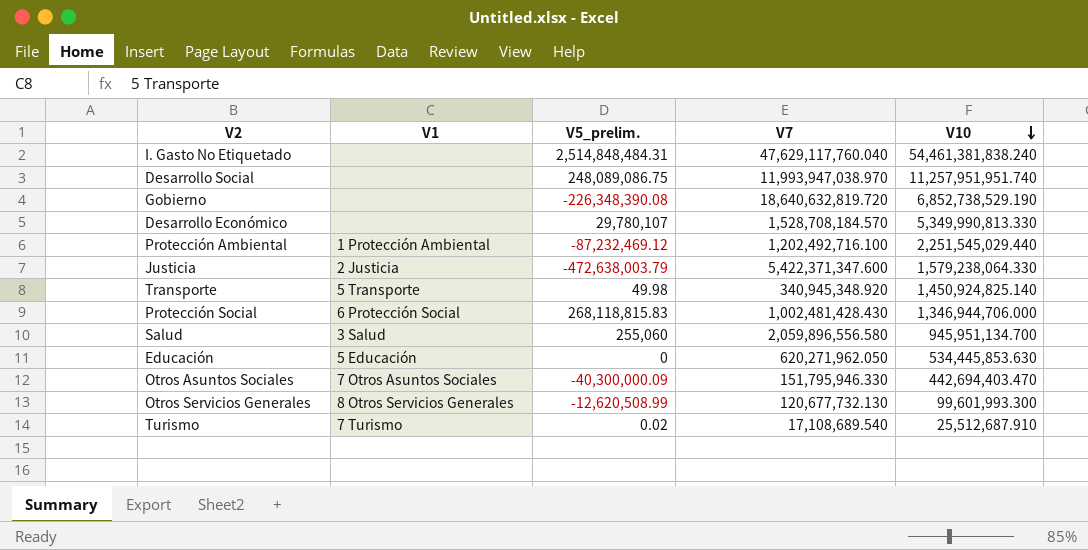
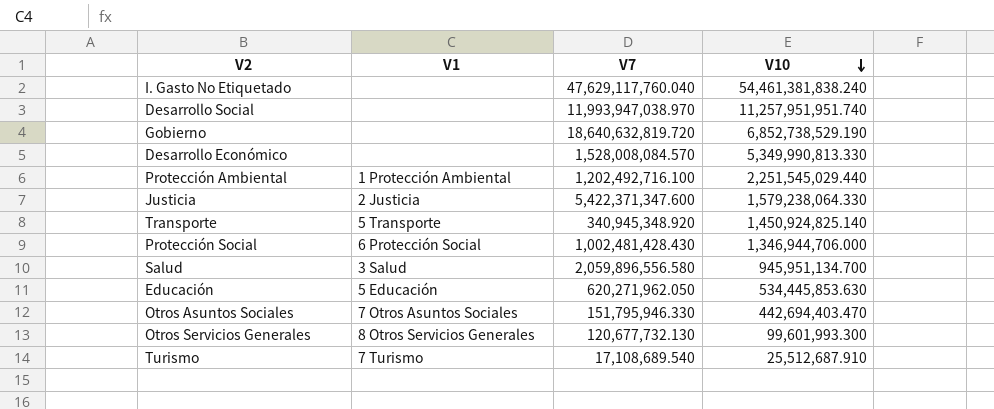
column V5_prelim. | position: 3 -> none
Desarrollo Económico | V7: 1,528,708,184.570 -> 1,528,008,084.570

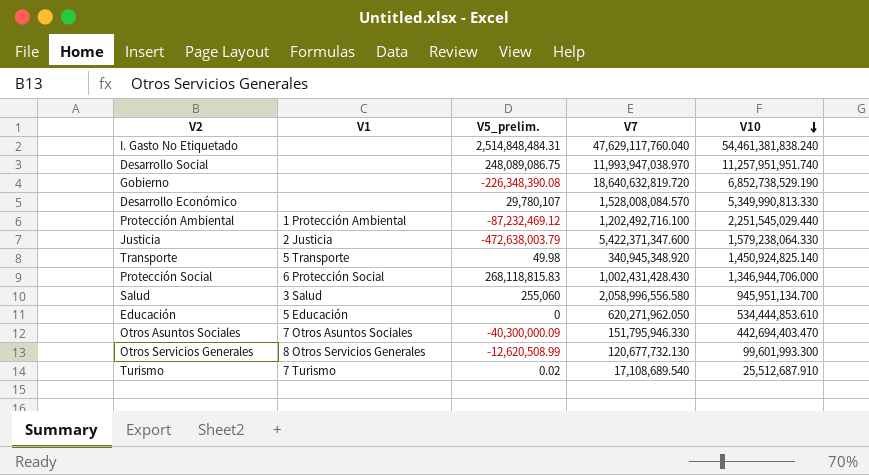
column V5_prelim. | position: none -> 3
Protección Social | V7: 1,002,481,428.430 -> 1,002,431,428.430
Salud | V7: 2,059,896,556.580 -> 2,058,996,556.580
Educación | V10: 534,445,853.630 -> 534,444,853.610

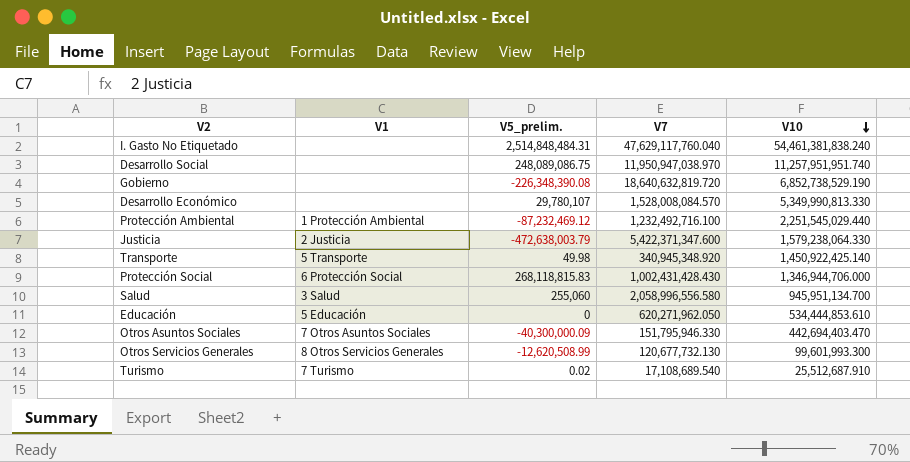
Desarrollo Social | V7: 11,993,947,038.970 -> 11,950,947,038.970
Protección Ambiental | V7: 1,202,492,716.100 -> 1,232,492,716.100
Transporte | V10: 1,450,924,825.140 -> 1,450,922,425.140

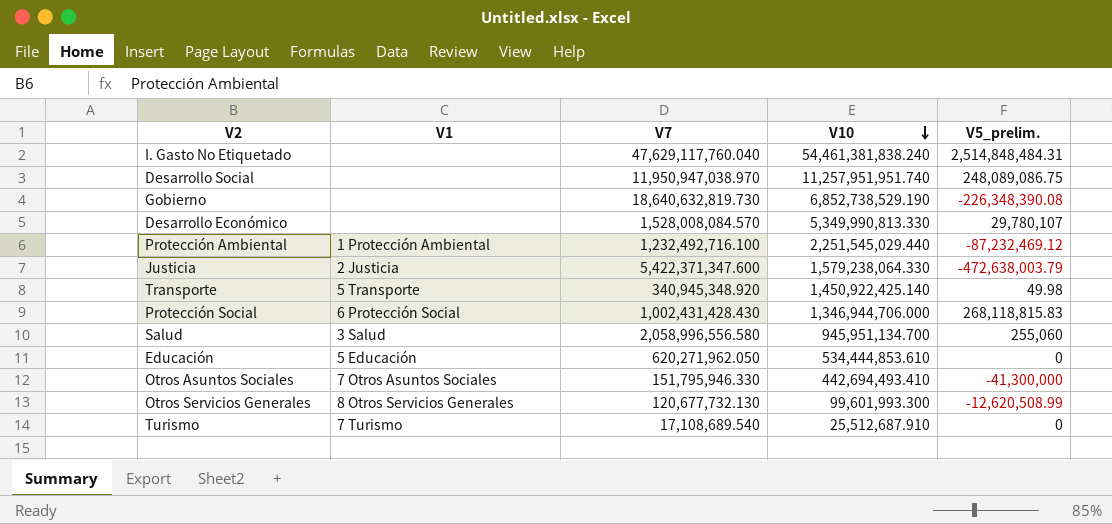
column V5_prelim. | position: 3 -> 5
Gobierno | V7: 18,640,632,819.720 -> 18,640,632,819.730
Otros Asuntos Sociales | V10: 442,694,403.470 -> 442,694,493.410
Otros Asuntos Sociales | V5_prelim.: -40,300,000.09 -> -41,300,000
Turismo | V5_prelim.: 0.02 -> 0

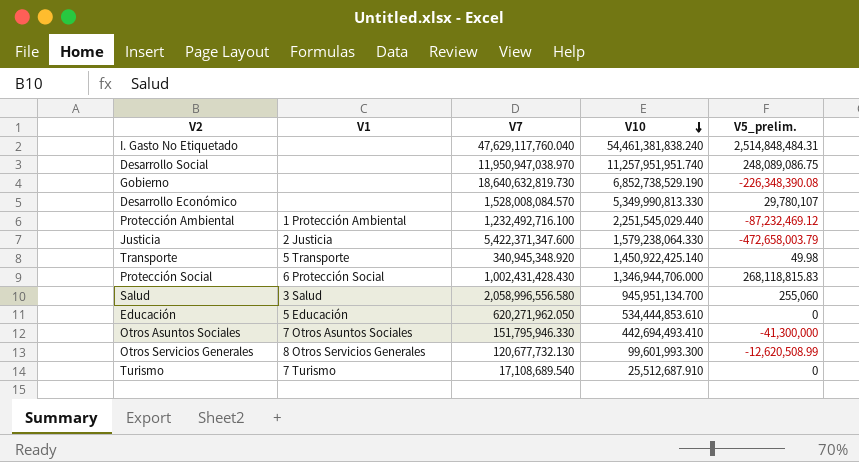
Justicia | V5_prelim.: -472,638,003.79 -> -472,658,003.79

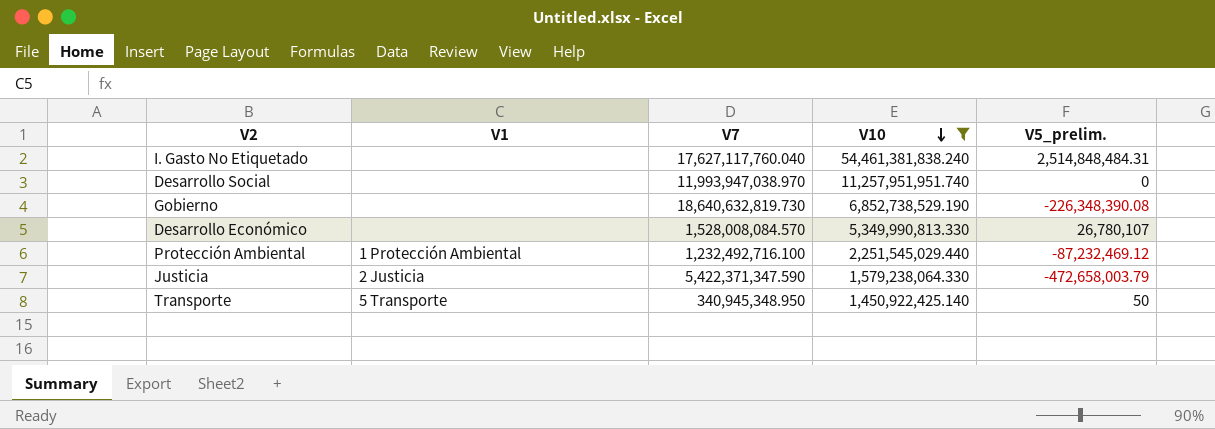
filter: none -> V10 >= 1,450,922,425.140
I. Gasto No Etiquetado | V7: 47,629,117,760.040 -> 17,627,117,760.040
Desarrollo Social | V7: 11,950,947,038.970 -> 11,993,947,038.970
Desarrollo Social | V5_prelim.: 248,089,086.75 -> 0
Desarrollo Económico | V5_prelim.: 29,780,107 -> 26,780,107
Justicia | V7: 5,422,371,347.600 -> 5,422,371,347.590
Transporte | V7: 340,945,348.920 -> 340,945,348.950
Transporte | V5_prelim.: 49.98 -> 50

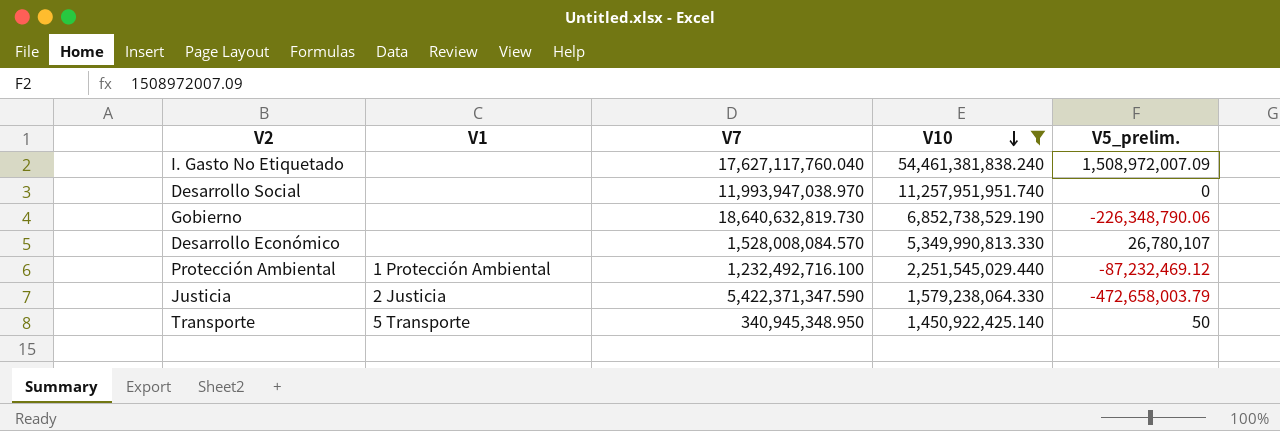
I. Gasto No Etiquetado | V5_prelim.: 2,514,848,484.31 -> 1,508,972,007.09
Gobierno | V5_prelim.: -226,348,390.08 -> -226,348,790.06

